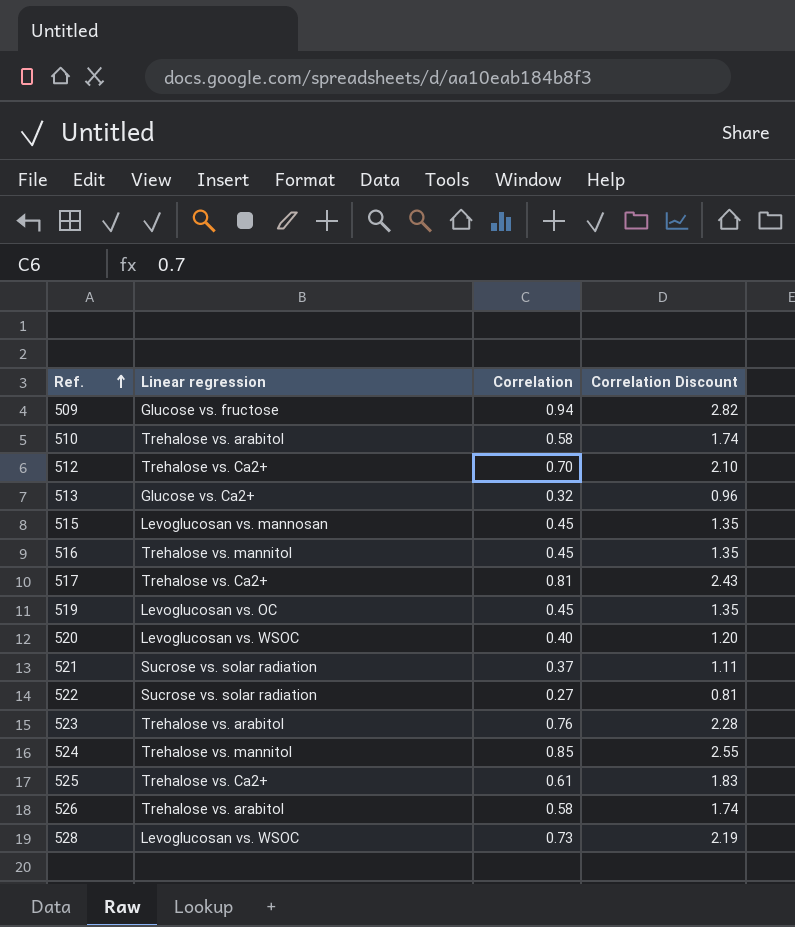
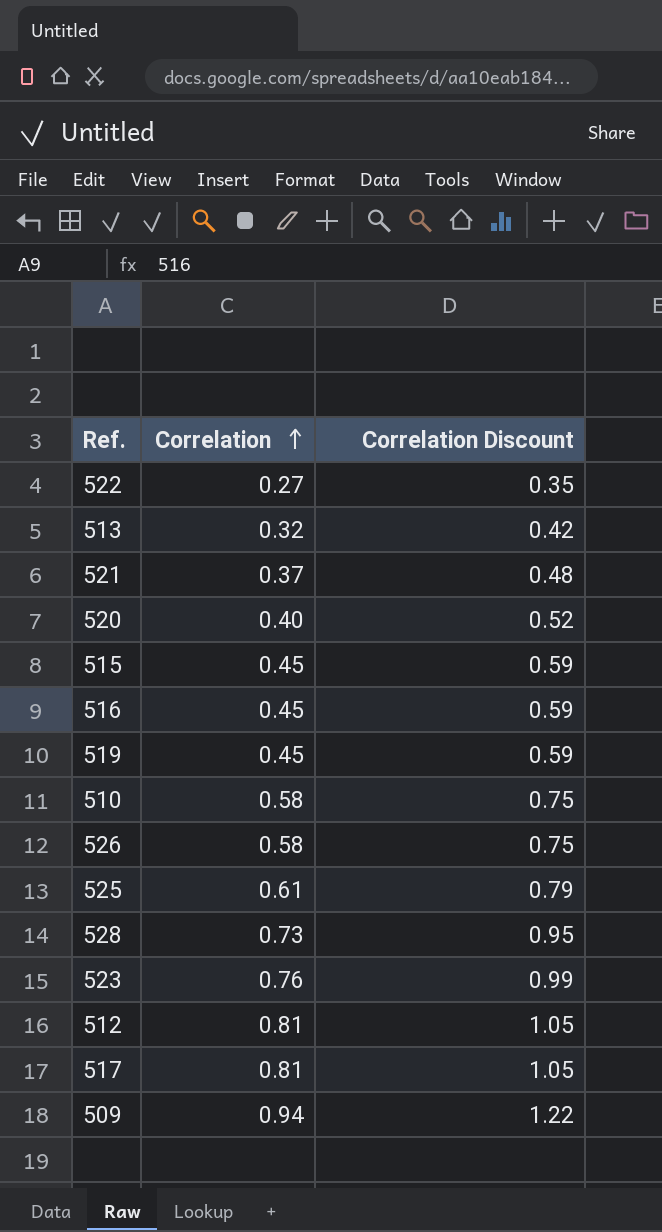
row order: Ref. ascending -> Correlation ascending
column Linear regression | position: 2 -> none
column Correlation Discount | formula: [Correlation] * 3 -> [Correlation] * 1.3
row 524: Trehalose vs. mannitol | 0.85 | 2.55 -> none
512 | Correlation: 0.70 -> 0.81

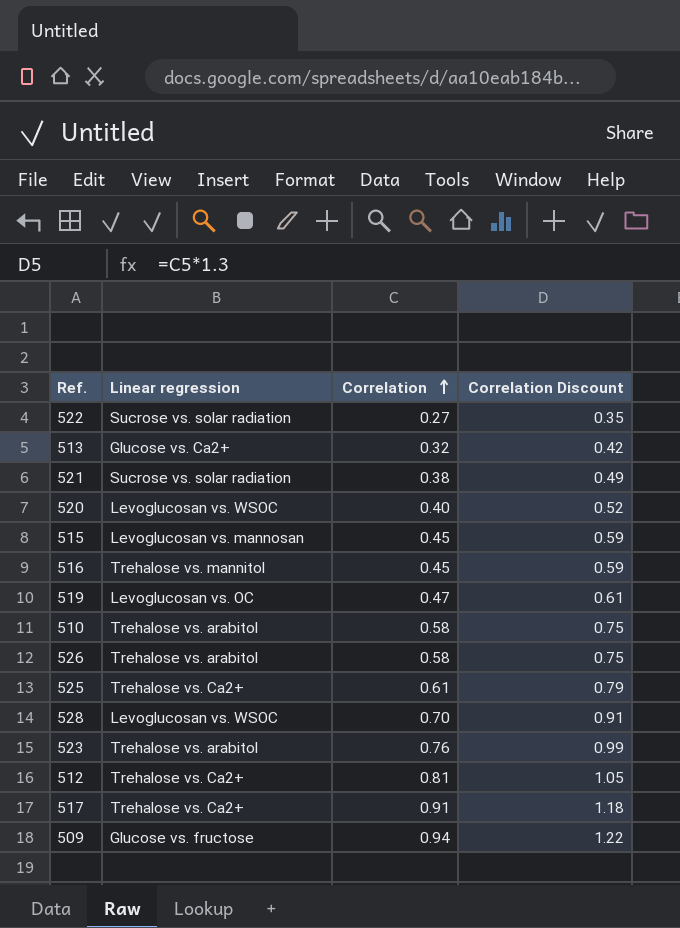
column Linear regression | position: none -> 2
521 | Correlation: 0.37 -> 0.38
521 | Correlation Discount: 0.48 -> 0.49
519 | Correlation: 0.45 -> 0.47
519 | Correlation Discount: 0.59 -> 0.61
528 | Correlation: 0.73 -> 0.70
528 | Correlation Discount: 0.95 -> 0.91
517 | Correlation: 0.81 -> 0.91
517 | Correlation Discount: 1.05 -> 1.18

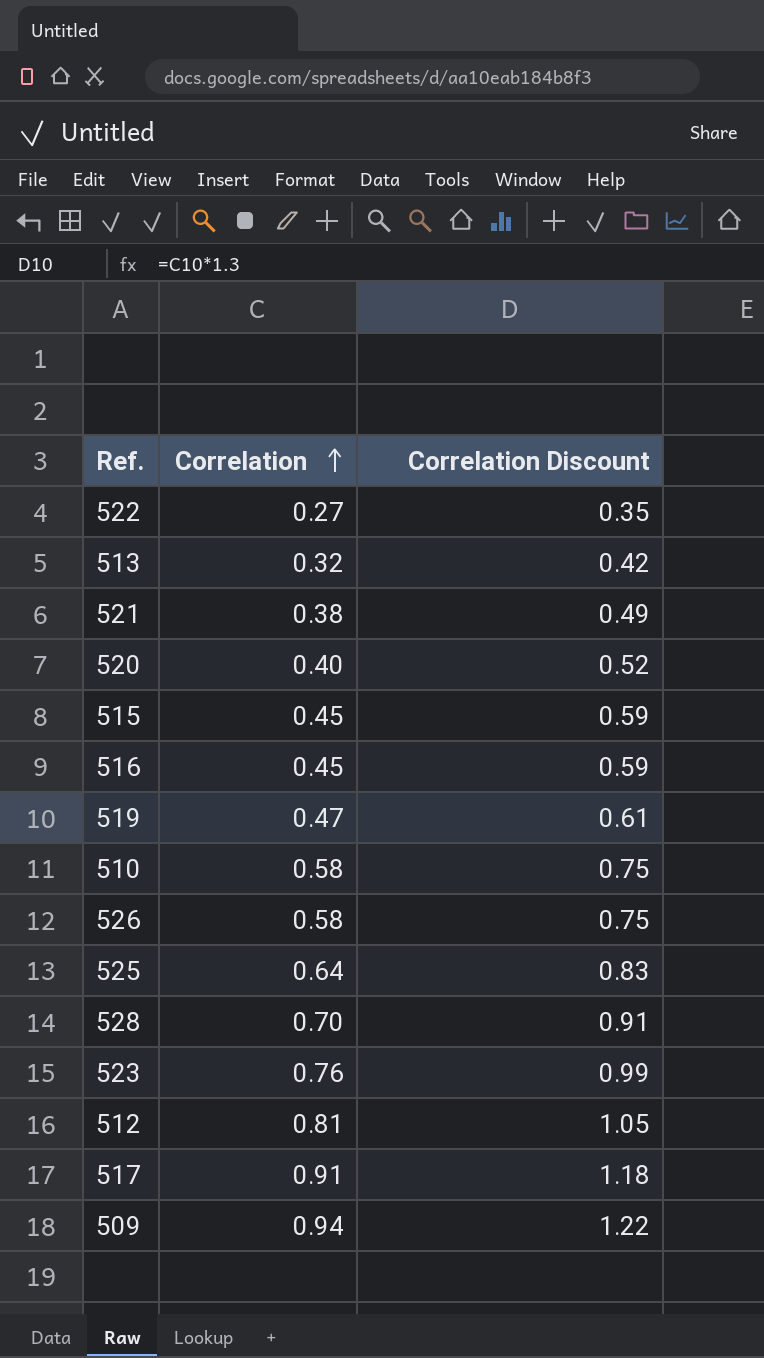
column Linear regression | position: 2 -> none
525 | Correlation: 0.61 -> 0.64
525 | Correlation Discount: 0.79 -> 0.83

